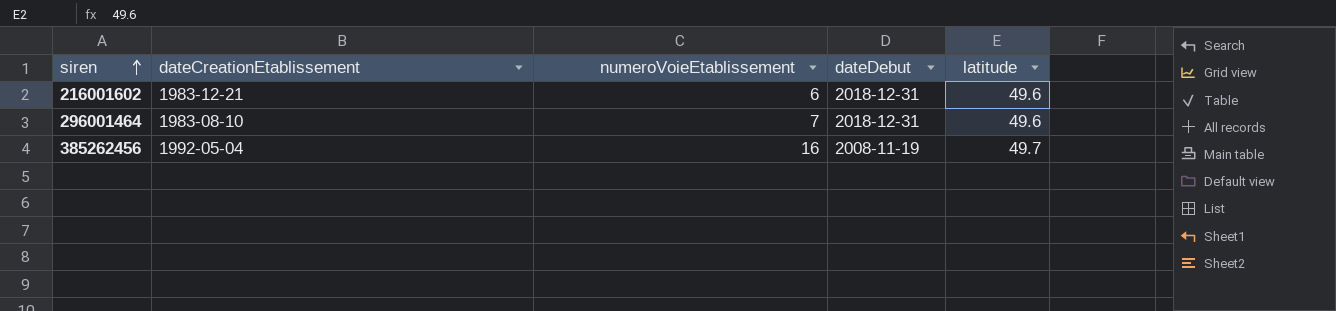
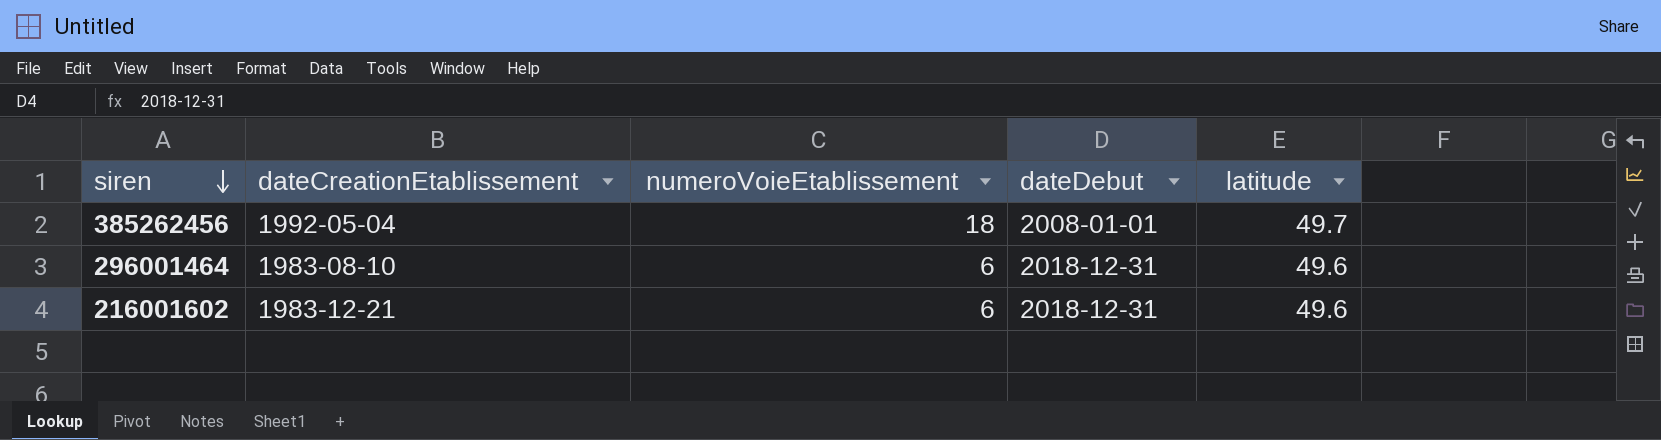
row order: siren ascending -> siren descending
385262456 | numeroVoieEtablissement: 16 -> 18
385262456 | dateDebut: 2008-11-19 -> 2008-01-01
296001464 | numeroVoieEtablissement: 7 -> 6

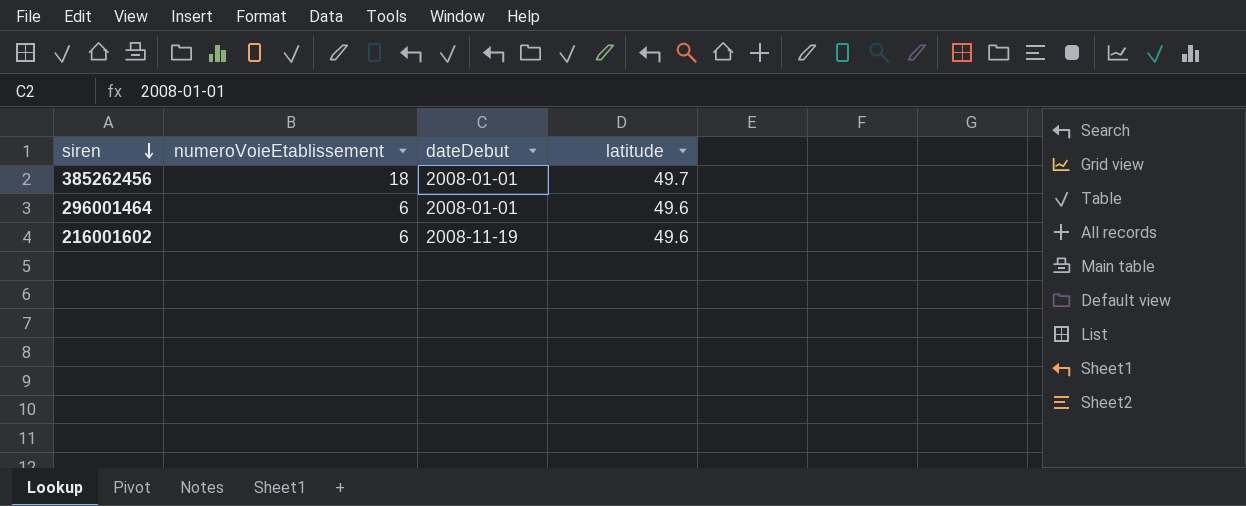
column dateCreationEtablissement | position: 2 -> none
296001464 | dateDebut: 2018-12-31 -> 2008-01-01
216001602 | dateDebut: 2018-12-31 -> 2008-11-19

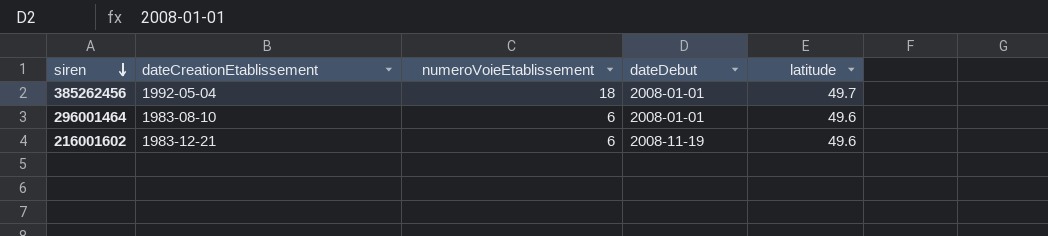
column dateCreationEtablissement | position: none -> 2

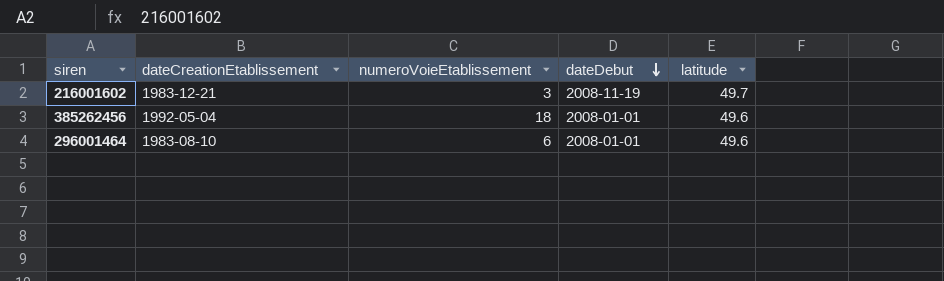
row order: siren descending -> dateDebut descending
216001602 | numeroVoieEtablissement: 6 -> 3
216001602 | latitude: 49.6 -> 49.7
385262456 | latitude: 49.7 -> 49.6

